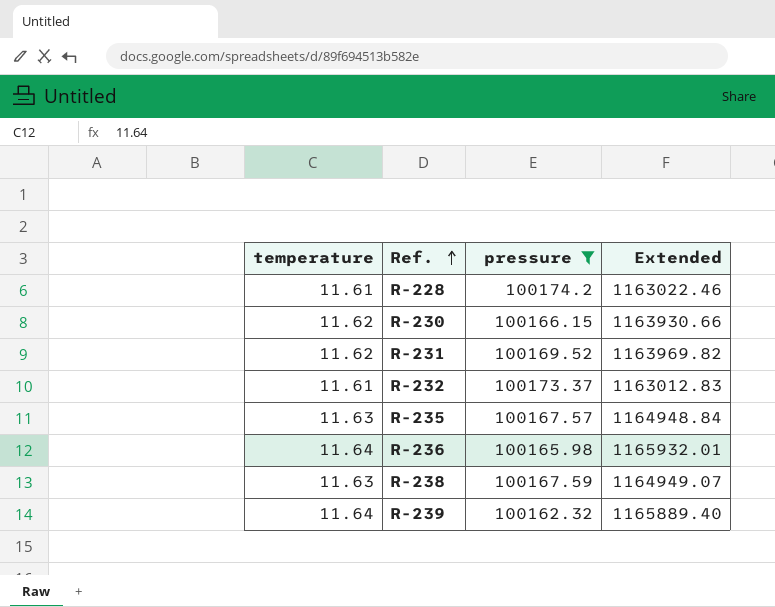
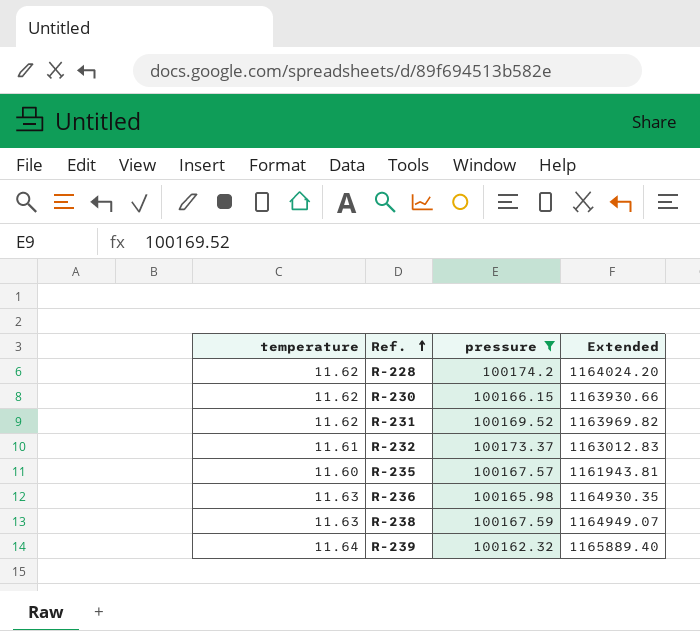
R-228 | temperature: 11.61 -> 11.62
R-228 | Extended: 1163022.46 -> 1164024.20
R-235 | temperature: 11.63 -> 11.60
R-235 | Extended: 1164948.84 -> 1161943.81
R-236 | temperature: 11.64 -> 11.63
R-236 | Extended: 1165932.01 -> 1164930.35

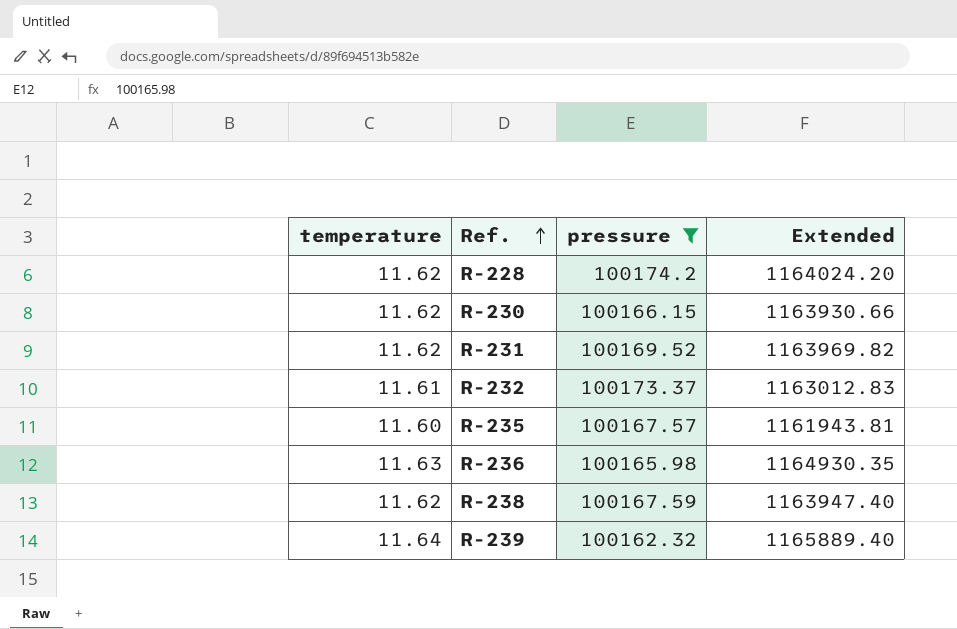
R-238 | temperature: 11.63 -> 11.62
R-238 | Extended: 1164949.07 -> 1163947.40

